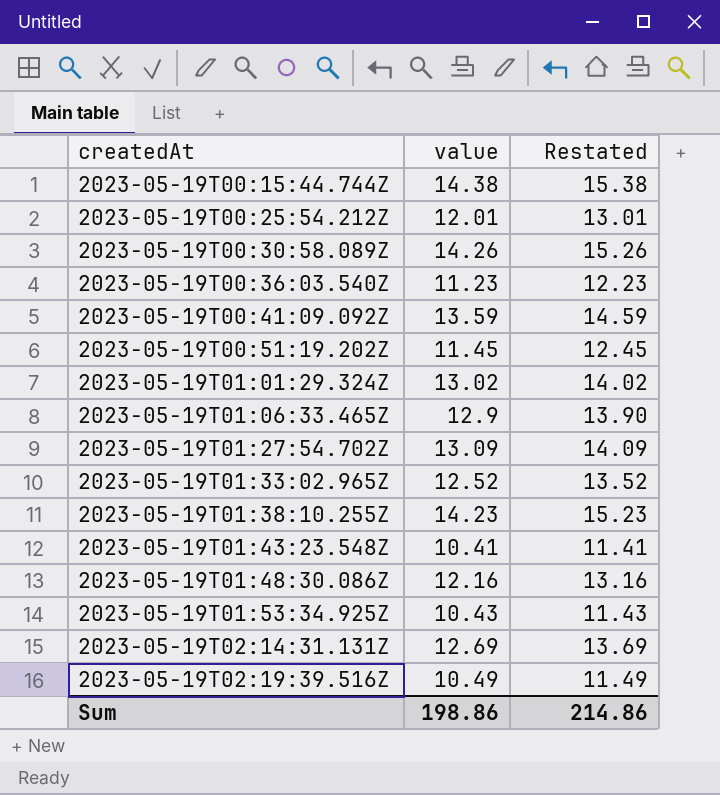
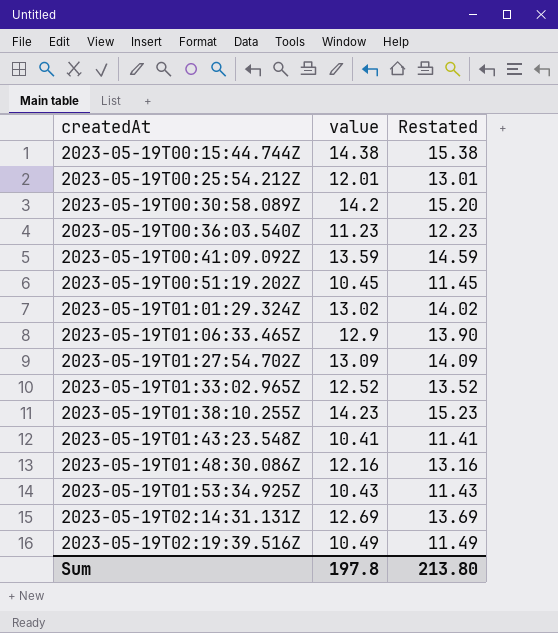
2023-05-19T00:30:58.089Z | value: 14.26 -> 14.2
2023-05-19T00:30:58.089Z | Restated: 15.26 -> 15.20
2023-05-19T00:51:19.202Z | value: 11.45 -> 10.45
2023-05-19T00:51:19.202Z | Restated: 12.45 -> 11.45
Sum | value: 198.86 -> 197.8
Sum | Restated: 214.86 -> 213.80

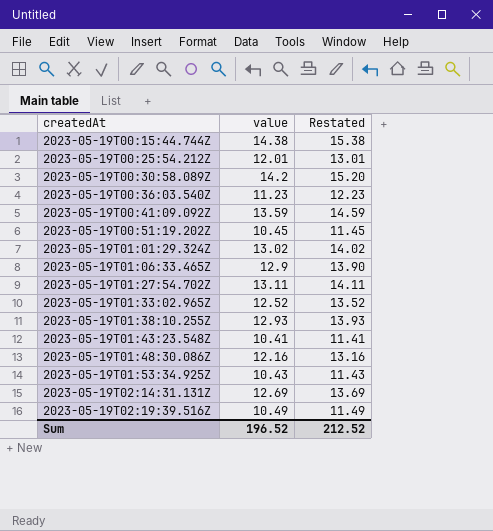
2023-05-19T01:27:54.702Z | value: 13.09 -> 13.11
2023-05-19T01:27:54.702Z | Restated: 14.09 -> 14.11
2023-05-19T01:38:10.255Z | value: 14.23 -> 12.93
2023-05-19T01:38:10.255Z | Restated: 15.23 -> 13.93
Sum | value: 197.8 -> 196.52
Sum | Restated: 213.80 -> 212.52

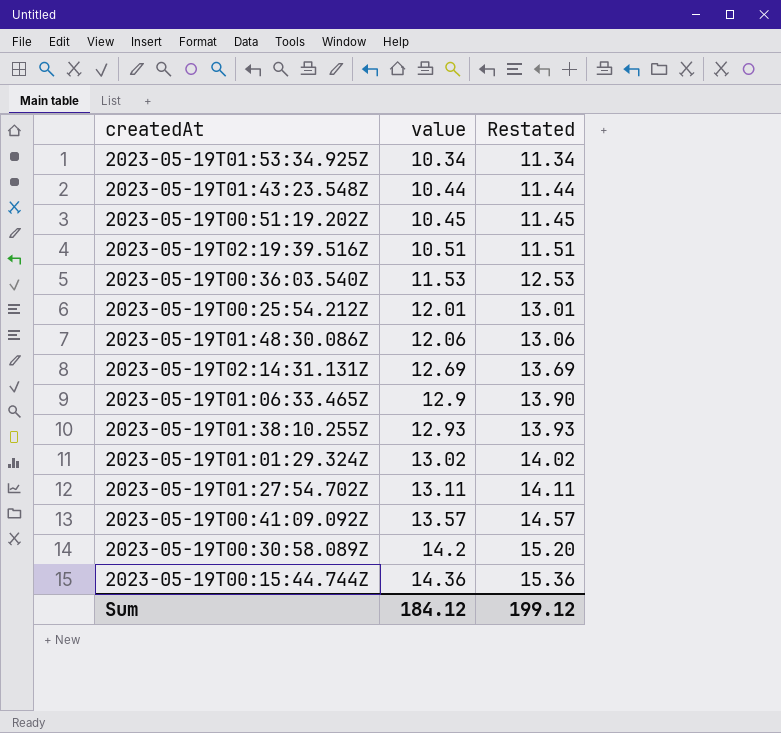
row order: createdAt ascending -> value ascending
row 2023-05-19T01:33:02.965Z: 12.52 | 13.52 -> none
2023-05-19T01:53:34.925Z | value: 10.43 -> 10.34
2023-05-19T01:53:34.925Z | Restated: 11.43 -> 11.34
2023-05-19T01:43:23.548Z | value: 10.41 -> 10.44
2023-05-19T01:43:23.548Z | Restated: 11.41 -> 11.44
2023-05-19T02:19:39.516Z | value: 10.49 -> 10.51
2023-05-19T02:19:39.516Z | Restated: 11.49 -> 11.51
2023-05-19T00:36:03.540Z | value: 11.23 -> 11.53
2023-05-19T00:36:03.540Z | Restated: 12.23 -> 12.53
2023-05-19T01:48:30.086Z | value: 12.16 -> 12.06
2023-05-19T01:48:30.086Z | Restated: 13.16 -> 13.06
2023-05-19T00:41:09.092Z | value: 13.59 -> 13.57
2023-05-19T00:41:09.092Z | Restated: 14.59 -> 14.57
2023-05-19T00:15:44.744Z | value: 14.38 -> 14.36
2023-05-19T00:15:44.744Z | Restated: 15.38 -> 15.36
Sum | value: 196.52 -> 184.12
Sum | Restated: 212.52 -> 199.12

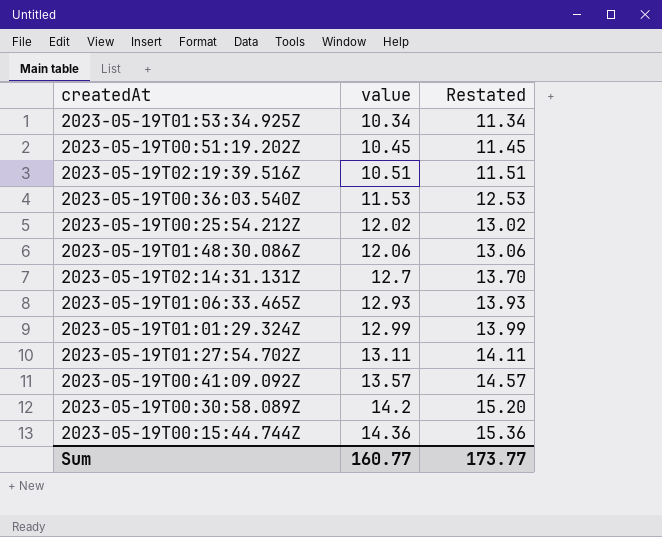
row 2023-05-19T01:43:23.548Z: 10.44 | 11.44 -> none
row 2023-05-19T01:38:10.255Z: 12.93 | 13.93 -> none
2023-05-19T00:25:54.212Z | value: 12.01 -> 12.02
2023-05-19T00:25:54.212Z | Restated: 13.01 -> 13.02
2023-05-19T02:14:31.131Z | value: 12.69 -> 12.7
2023-05-19T02:14:31.131Z | Restated: 13.69 -> 13.70
2023-05-19T01:06:33.465Z | value: 12.9 -> 12.93
2023-05-19T01:06:33.465Z | Restated: 13.90 -> 13.93
2023-05-19T01:01:29.324Z | value: 13.02 -> 12.99
2023-05-19T01:01:29.324Z | Restated: 14.02 -> 13.99
Sum | value: 184.12 -> 160.77
Sum | Restated: 199.12 -> 173.77

